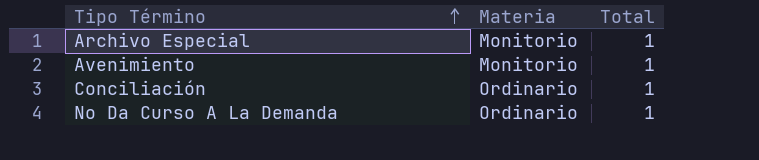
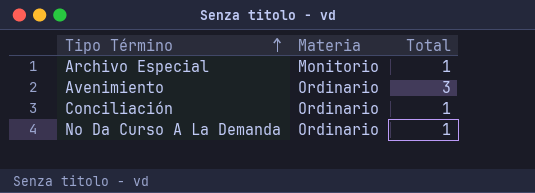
Avenimiento | Materia: Monitorio -> Ordinario
Avenimiento | Total: 1 -> 3

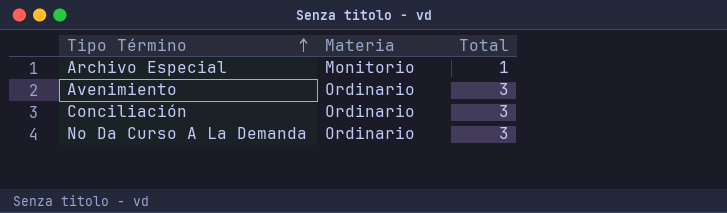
Conciliación | Total: 1 -> 3
No Da Curso A La Demanda | Total: 1 -> 3

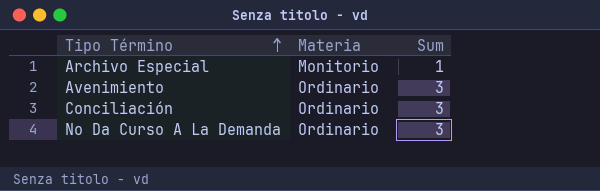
column name: Total -> Sum

